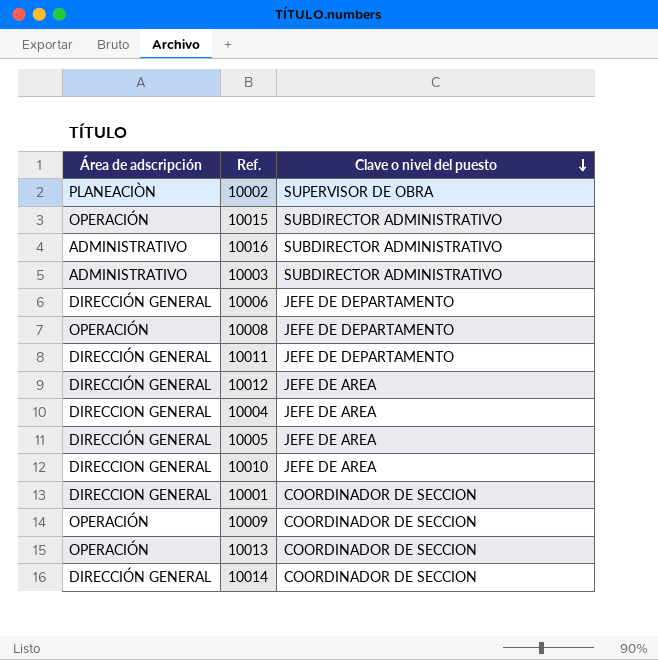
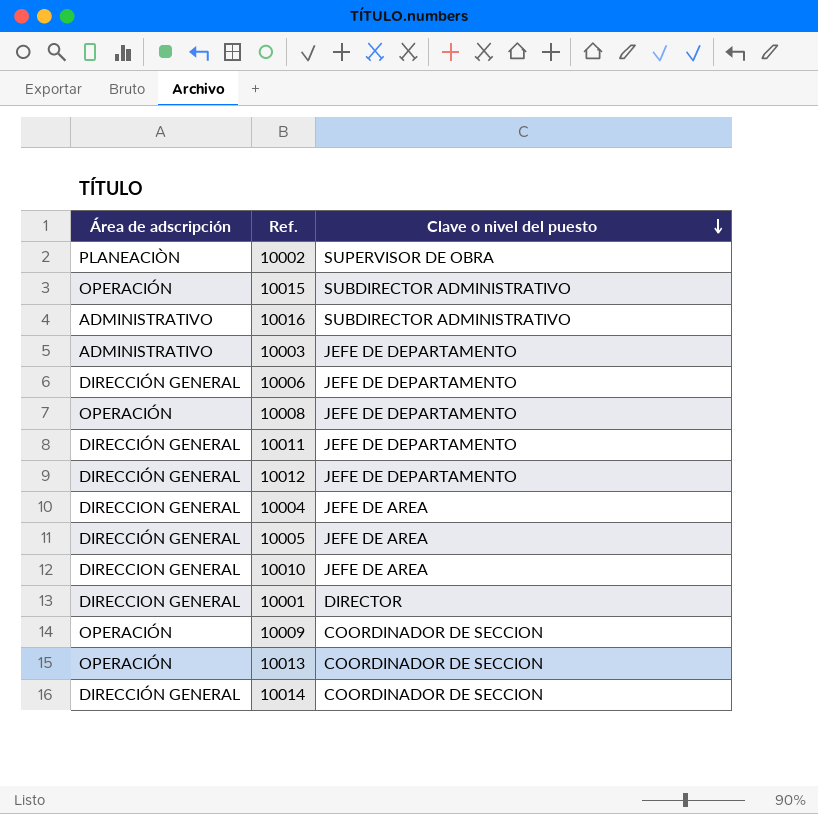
10003 | Clave o nivel del puesto: SUBDIRECTOR ADMINISTRATIVO -> JEFE DE DEPARTAMENTO
10012 | Clave o nivel del puesto: JEFE DE AREA -> JEFE DE DEPARTAMENTO
10001 | Clave o nivel del puesto: COORDINADOR DE SECCION -> DIRECTOR

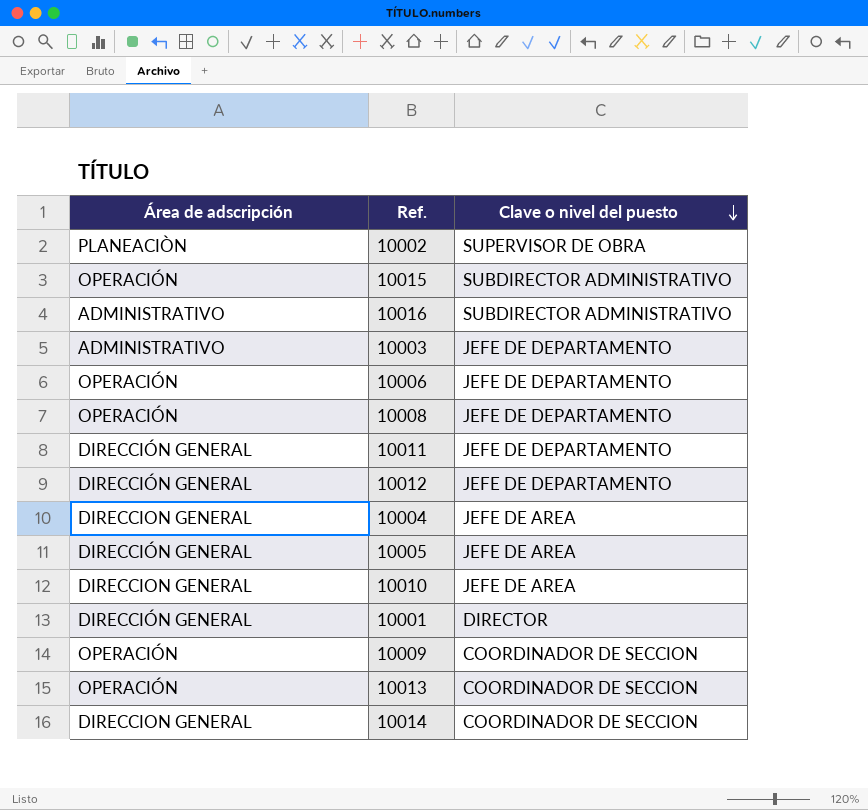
10006 | Área de adscripción: DIRECCIÓN GENERAL -> OPERACIÓN
10001 | Área de adscripción: DIRECCION GENERAL -> DIRECCIÓN GENERAL
10014 | Área de adscripción: DIRECCIÓN GENERAL -> DIRECCION GENERAL

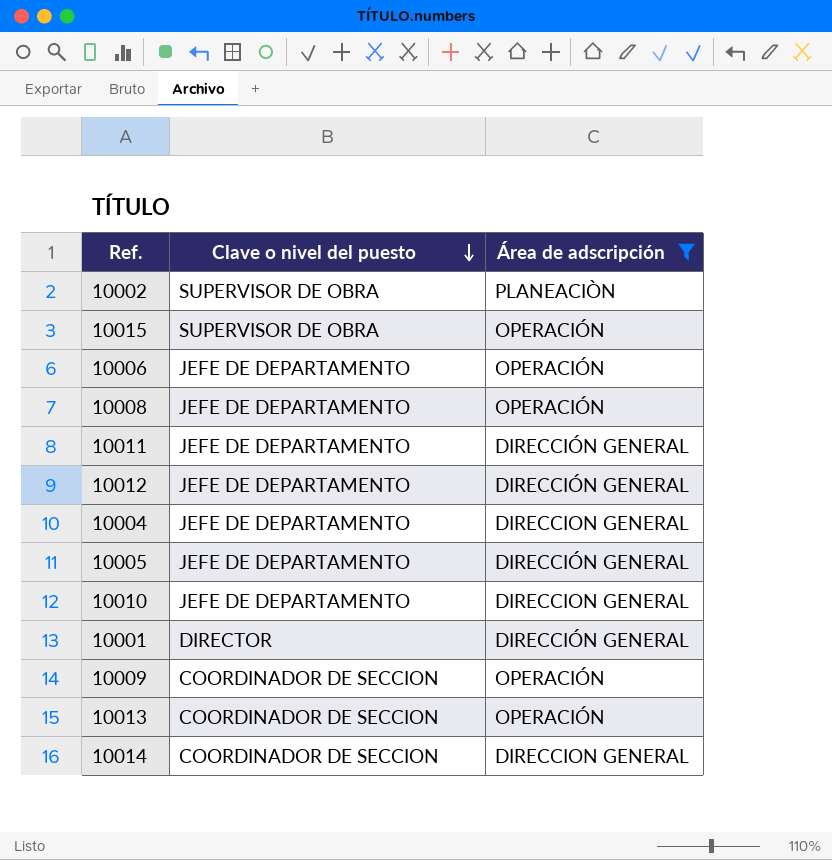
filter: none -> Área de adscripción != ADMINISTRATIVO
column Área de adscripción | position: 1 -> 3
10015 | Clave o nivel del puesto: SUBDIRECTOR ADMINISTRATIVO -> SUPERVISOR DE OBRA
10004 | Clave o nivel del puesto: JEFE DE AREA -> JEFE DE DEPARTAMENTO
10005 | Clave o nivel del puesto: JEFE DE AREA -> JEFE DE DEPARTAMENTO
10010 | Clave o nivel del puesto: JEFE DE AREA -> JEFE DE DEPARTAMENTO

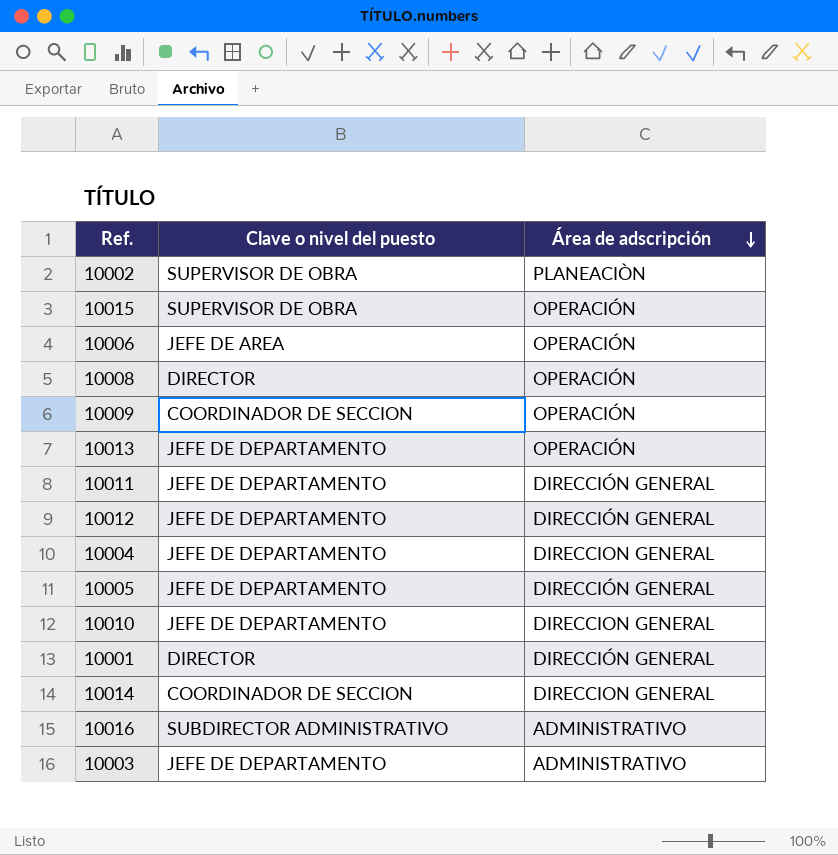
filter: Área de adscripción != ADMINISTRATIVO -> none
row order: Clave o nivel del puesto descending -> Área de adscripción descending
10006 | Clave o nivel del puesto: JEFE DE DEPARTAMENTO -> JEFE DE AREA
10008 | Clave o nivel del puesto: JEFE DE DEPARTAMENTO -> DIRECTOR
10013 | Clave o nivel del puesto: COORDINADOR DE SECCION -> JEFE DE DEPARTAMENTO

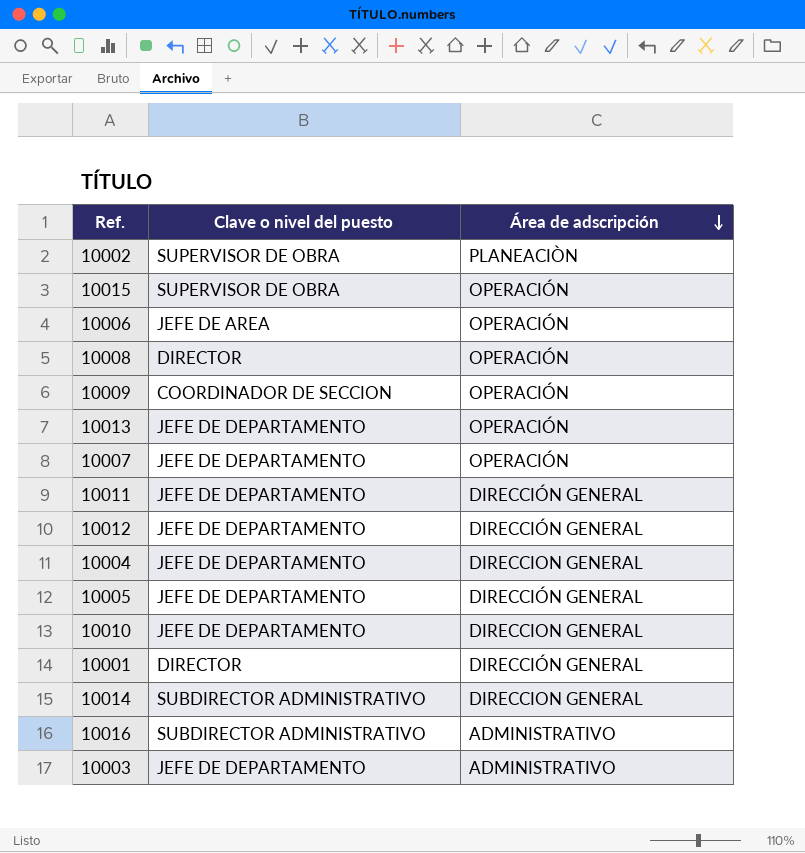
row 10007: none -> JEFE DE DEPARTAMENTO | OPERACIÓN
10014 | Clave o nivel del puesto: COORDINADOR DE SECCION -> SUBDIRECTOR ADMINISTRATIVO

